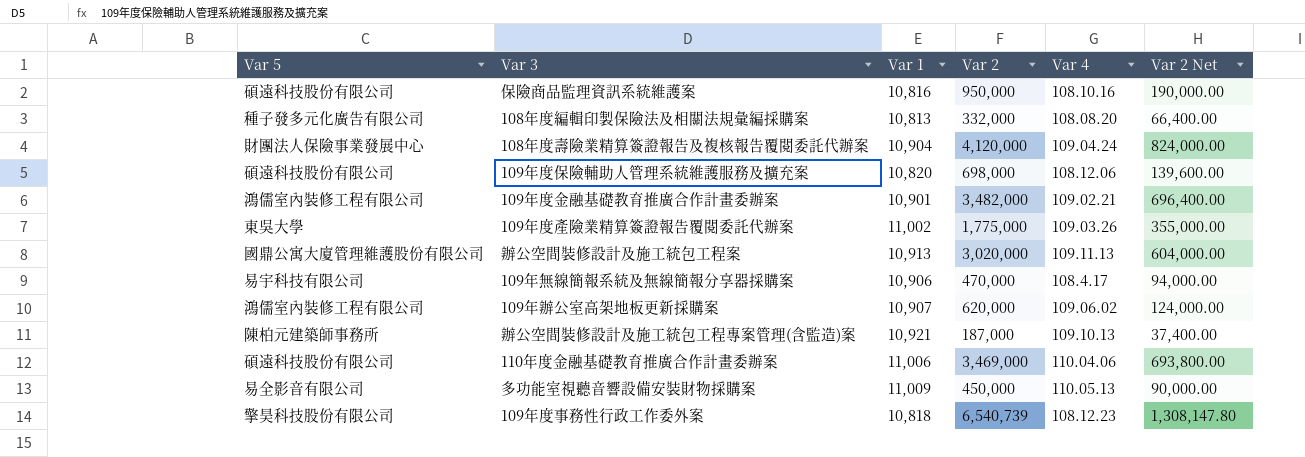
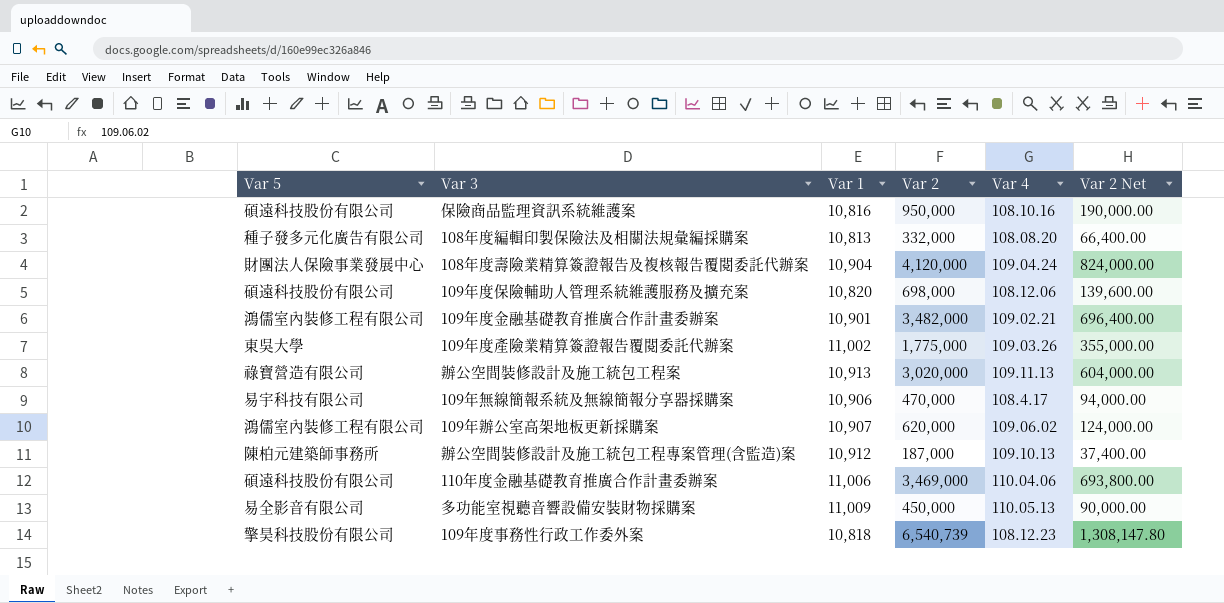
辦公空間裝修設計及施工統包工程案 | Var 5: 國鼎公寓大廈管理維護股份有限公司 -> 祿寶營造有限公司
辦公空間裝修設計及施工統包工程專案管理(含監造)案 | Var 1: 10,921 -> 10,912

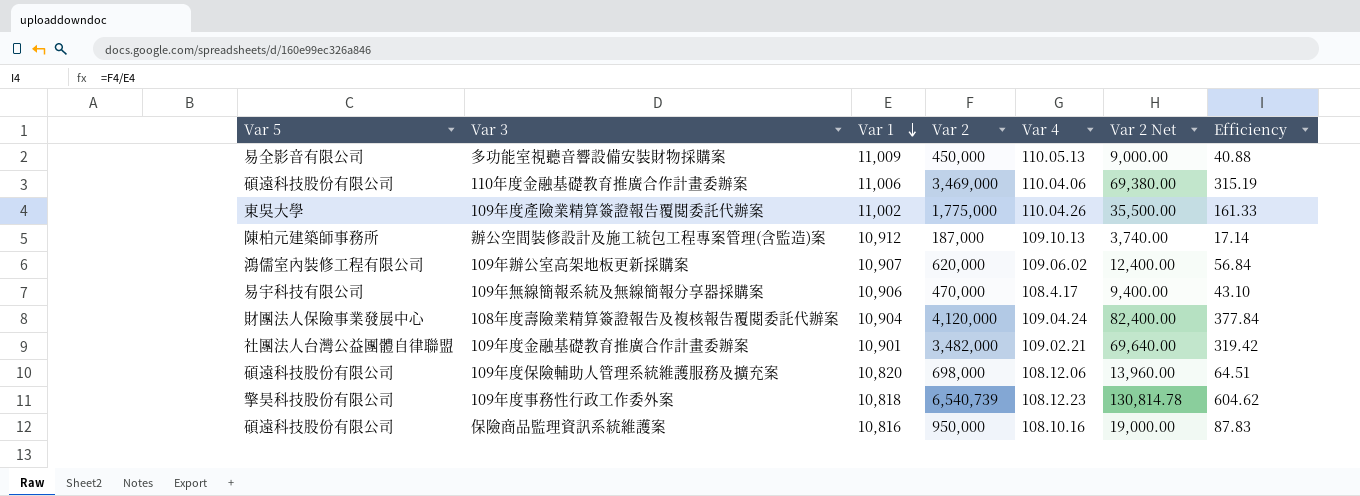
row order: none -> Var 1 descending
column Var 2 Net | formula: [Var 2] * 0.2 -> [Var 2] * 0.02
column Efficiency | formula: none -> [Var 2] / [Var 1]
row 108年度編輯印製保險法及相關法規彙編採購案: 種子發多元化廣告有限公司 | 10,813 | 332,000 | 108.08.20 | 66,400.00 -> none
row 辦公空間裝修設計及施工統包工程案: 祿寶營造有限公司 | 10,913 | 3,020,000 | 109.11.13 | 604,000.00 -> none
109年度產險業精算簽證報告覆閱委託代辦案 | Var 4: 109.03.26 -> 110.04.26
109年度金融基礎教育推廣合作計畫委辦案 | Var 5: 鴻儒室內裝修工程有限公司 -> 社團法人台灣公益團體自律聯盟

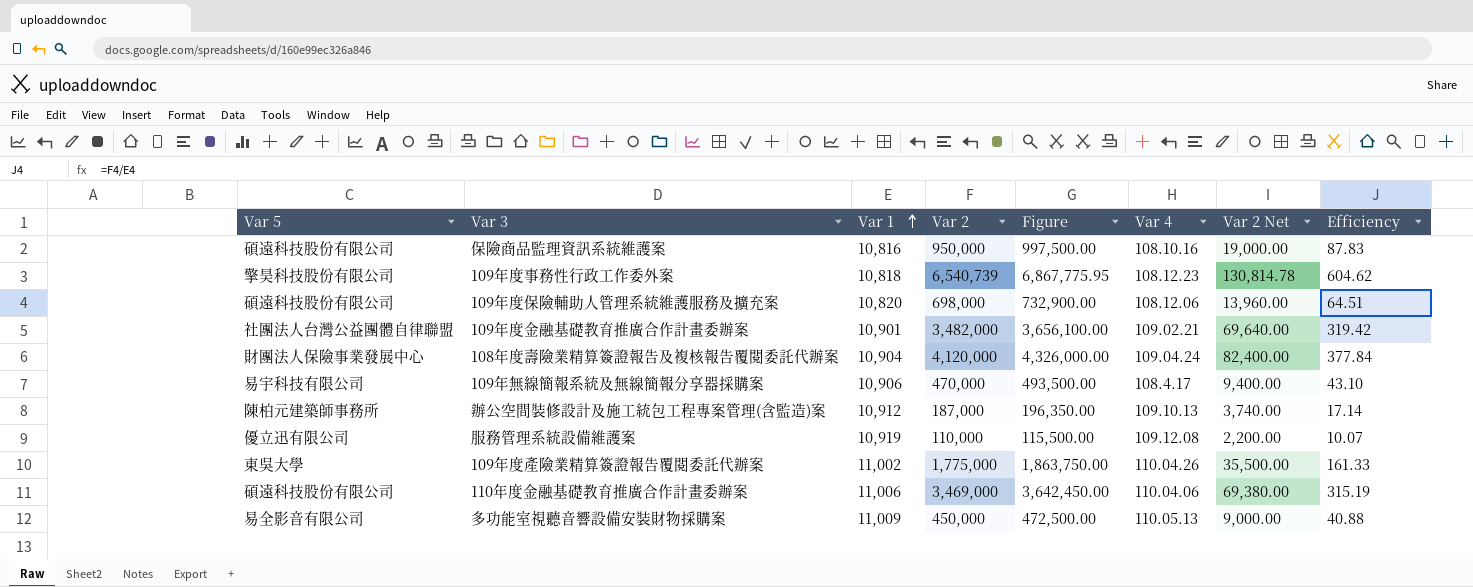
row order: Var 1 descending -> Var 1 ascending
column Figure | formula: none -> [Var 2] * 1.05
row 109年辦公室高架地板更新採購案: 鴻儒室內裝修工程有限公司 | 10,907 | 620,000 | 109.06.02 | 12,400.00 | 56.84 -> none
row 服務管理系統設備維護案: none -> 優立迅有限公司 | 10,919 | 110,000 | 115,500.00 | 109.12.08 | 2,200.00 | 10.07

